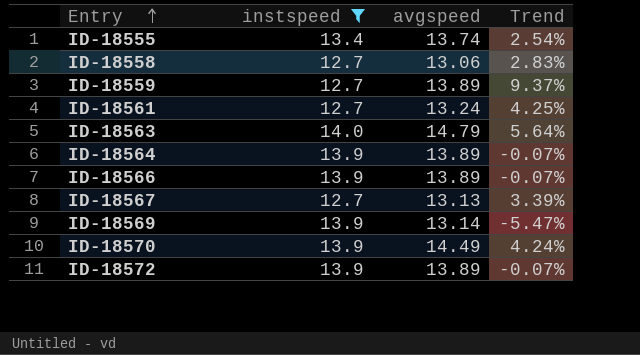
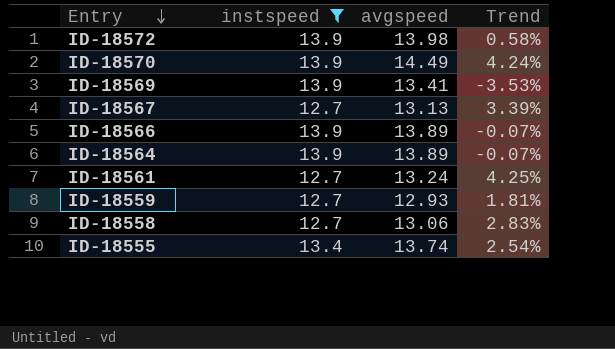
row order: Entry ascending -> Entry descending
row ID-18563: 14.0 | 14.79 | 5.64% -> none
ID-18572 | avgspeed: 13.89 -> 13.98
ID-18572 | Trend: -0.07% -> 0.58%
ID-18569 | avgspeed: 13.14 -> 13.41
ID-18569 | Trend: -5.47% -> -3.53%
ID-18559 | avgspeed: 13.89 -> 12.93
ID-18559 | Trend: 9.37% -> 1.81%

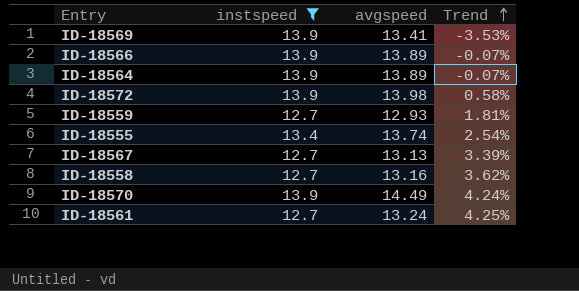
row order: Entry descending -> Trend ascending
ID-18558 | avgspeed: 13.06 -> 13.16
ID-18558 | Trend: 2.83% -> 3.62%

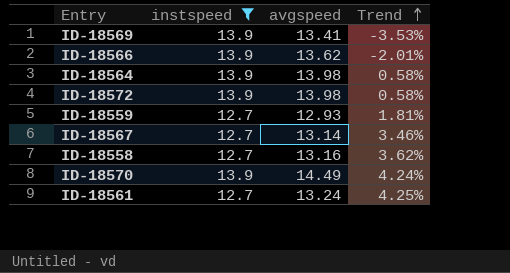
row ID-18555: 13.4 | 13.74 | 2.54% -> none
ID-18566 | avgspeed: 13.89 -> 13.62
ID-18566 | Trend: -0.07% -> -2.01%
ID-18564 | avgspeed: 13.89 -> 13.98
ID-18564 | Trend: -0.07% -> 0.58%
ID-18567 | avgspeed: 13.13 -> 13.14
ID-18567 | Trend: 3.39% -> 3.46%

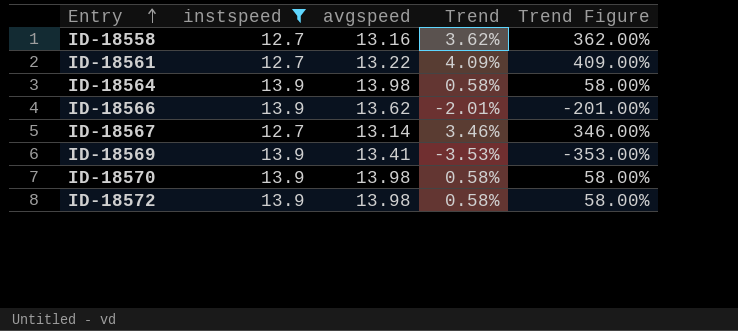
row order: Trend ascending -> Entry ascending
column Trend Figure | formula: none -> [Trend] * 100
row ID-18559: 12.7 | 12.93 | 1.81% -> none
ID-18561 | avgspeed: 13.24 -> 13.22
ID-18561 | Trend: 4.25% -> 4.09%
ID-18570 | avgspeed: 14.49 -> 13.98
ID-18570 | Trend: 4.24% -> 0.58%

